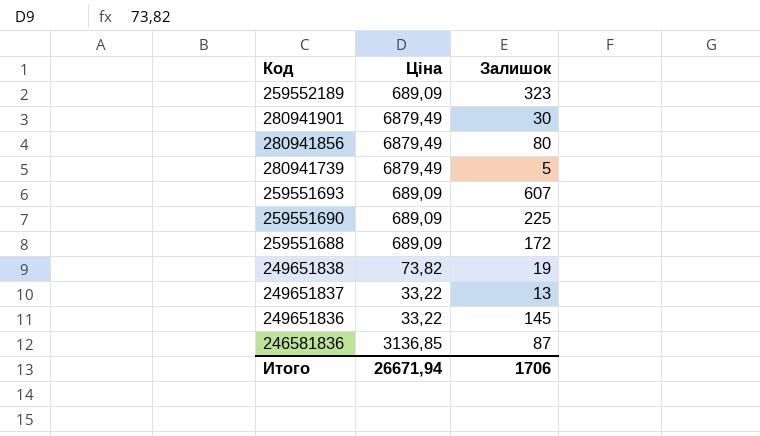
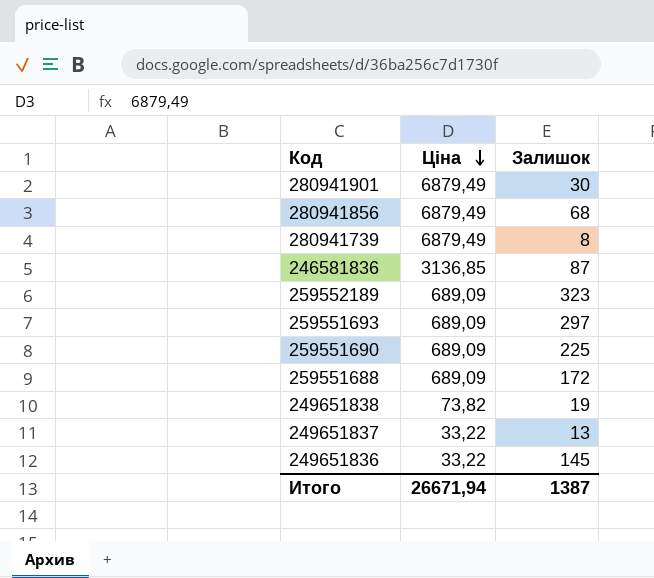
row order: none -> Ціна descending
280941856 | Залишок: 80 -> 68
280941739 | Залишок: 5 -> 8
259551693 | Залишок: 607 -> 297
Итого | Залишок: 1706 -> 1387

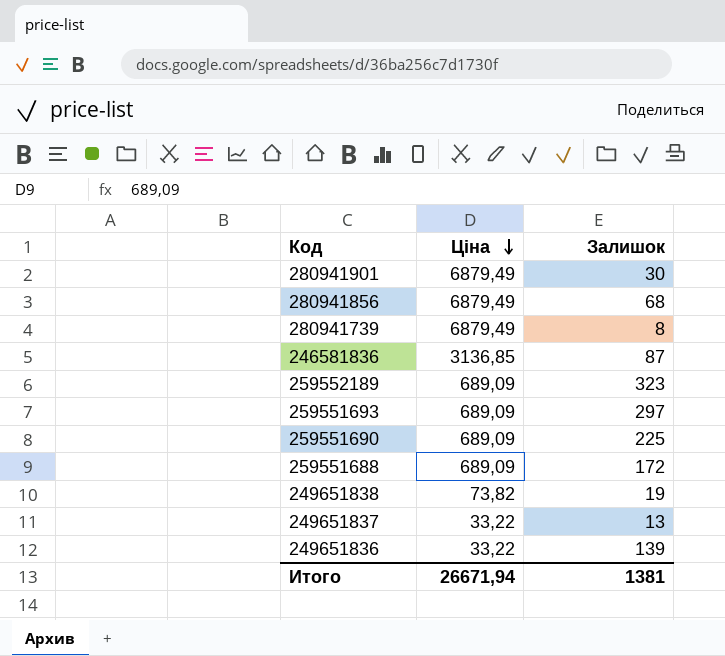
249651836 | Залишок: 145 -> 139
Итого | Залишок: 1387 -> 1381

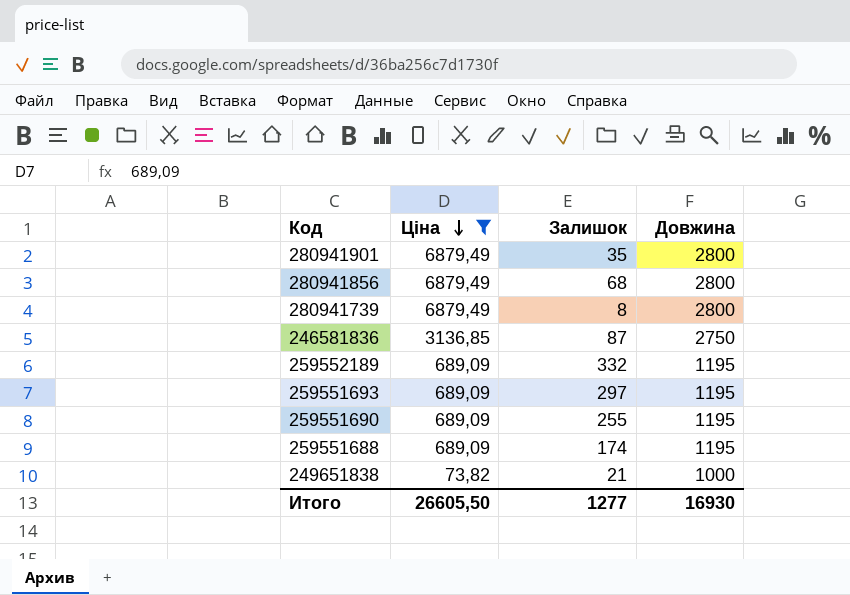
filter: none -> Ціна != 33,22
column Довжина | position: none -> 4
280941901 | Залишок: 30 -> 35
259552189 | Залишок: 323 -> 332
259551690 | Залишок: 225 -> 255
259551688 | Залишок: 172 -> 174
249651838 | Залишок: 19 -> 21
Итого | Ціна: 26671,94 -> 26605,50
Итого | Залишок: 1381 -> 1277

